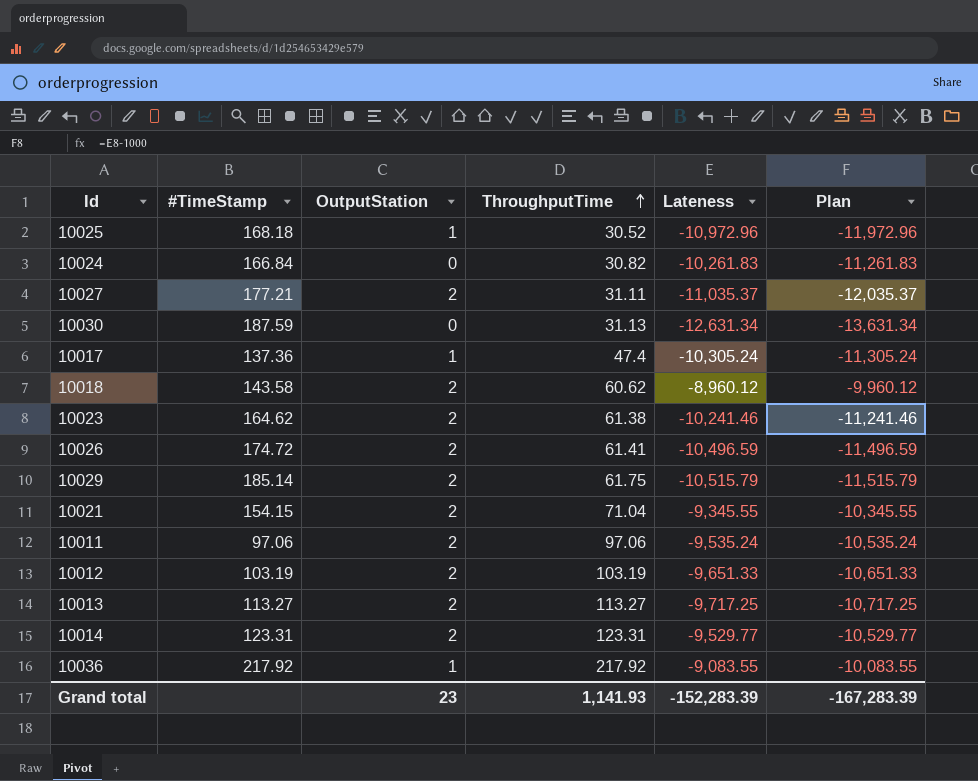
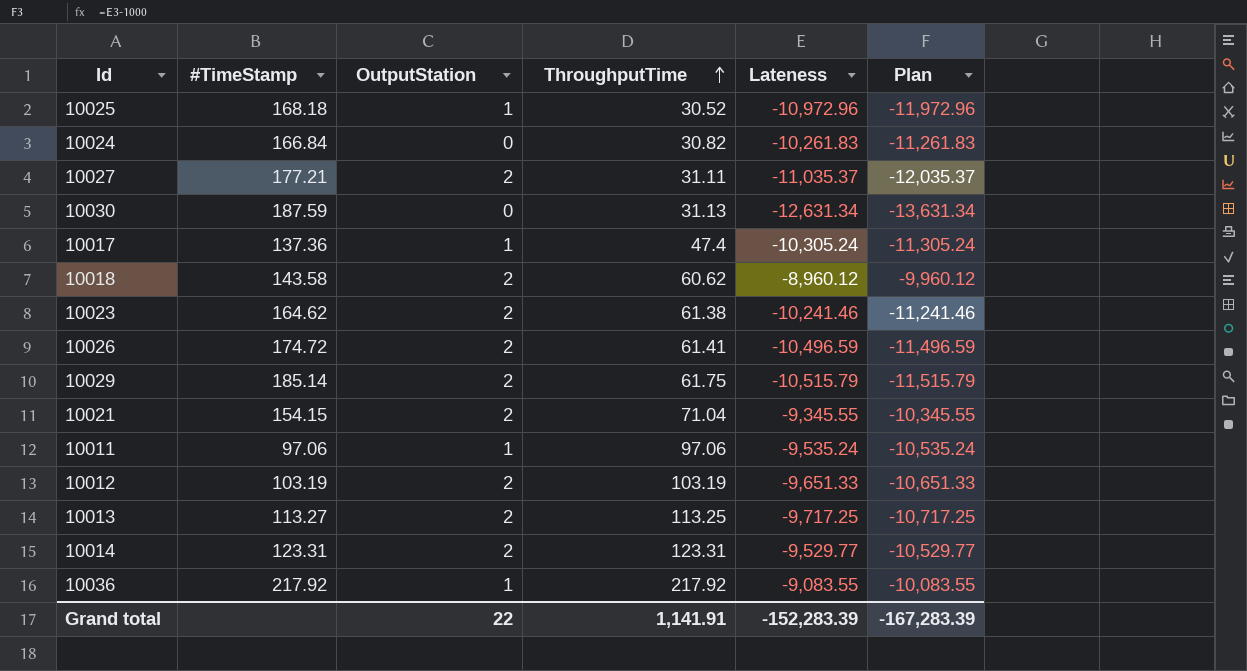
10011 | OutputStation: 2 -> 1
10013 | ThroughputTime: 113.27 -> 113.25
Grand total | OutputStation: 23 -> 22
Grand total | ThroughputTime: 1,141.93 -> 1,141.91

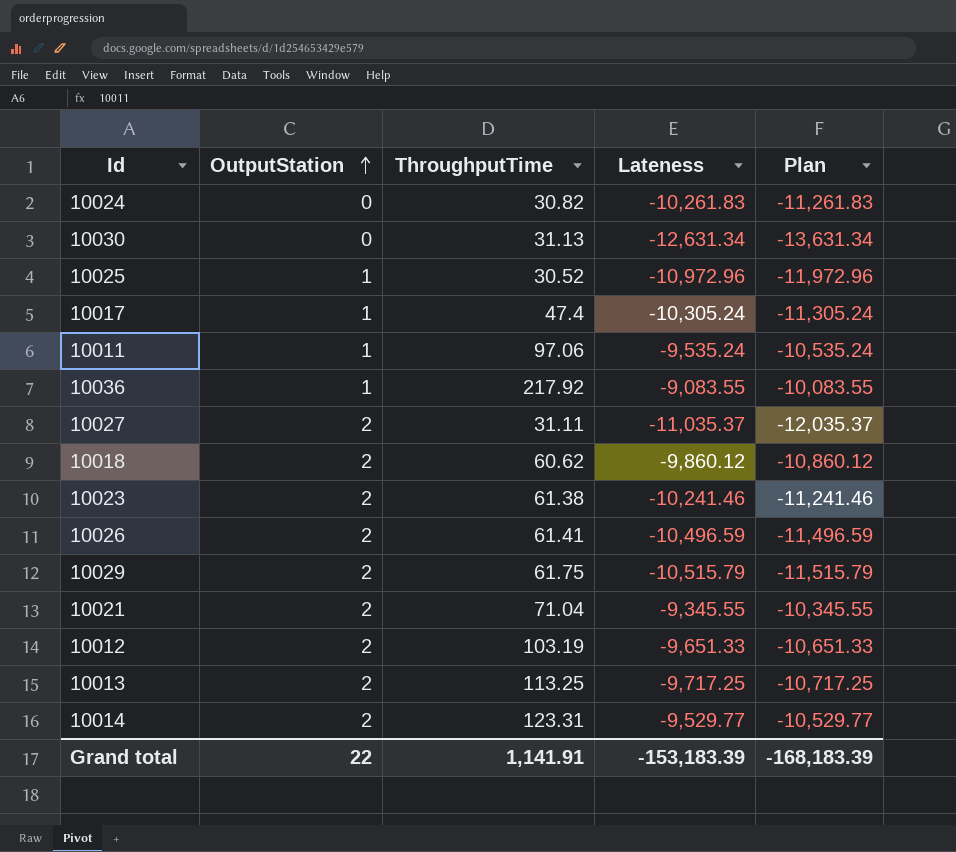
row order: ThroughputTime ascending -> OutputStation ascending
column #TimeStamp | position: 2 -> none
10018 | Lateness: -8,960.12 -> -9,860.12
10018 | Plan: -9,960.12 -> -10,860.12
Grand total | Lateness: -152,283.39 -> -153,183.39
Grand total | Plan: -167,283.39 -> -168,183.39

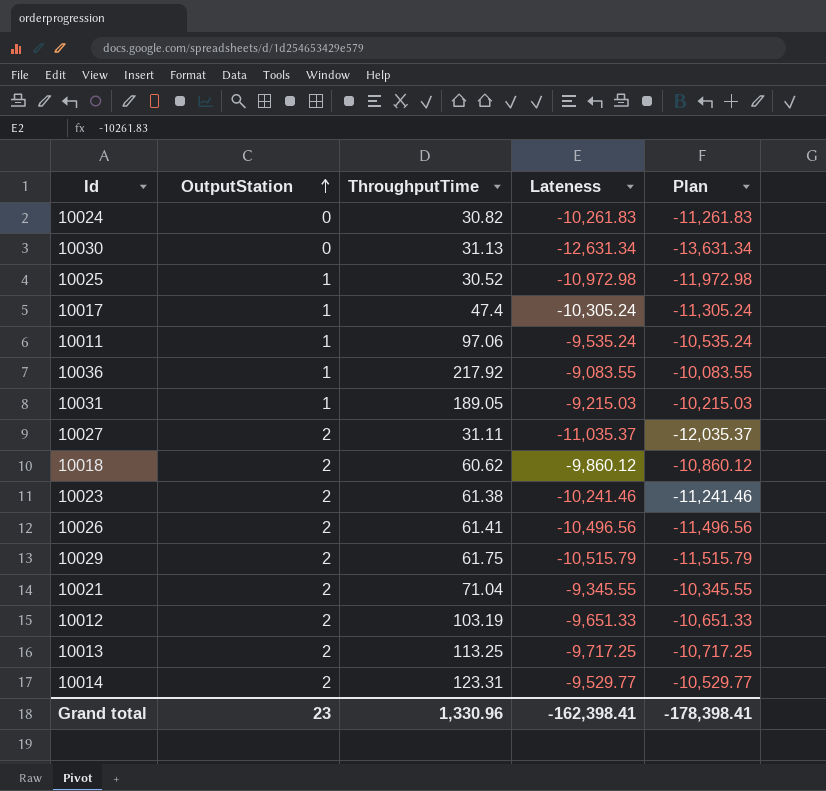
10025 | Lateness: -10,972.96 -> -10,972.98
10025 | Plan: -11,972.96 -> -11,972.98
row 10031: none -> 1 | 189.05 | -9,215.03 | -10,215.03
10026 | Lateness: -10,496.59 -> -10,496.56
10026 | Plan: -11,496.59 -> -11,496.56
Grand total | OutputStation: 22 -> 23
Grand total | ThroughputTime: 1,141.91 -> 1,330.96
Grand total | Lateness: -153,183.39 -> -162,398.41
Grand total | Plan: -168,183.39 -> -178,398.41

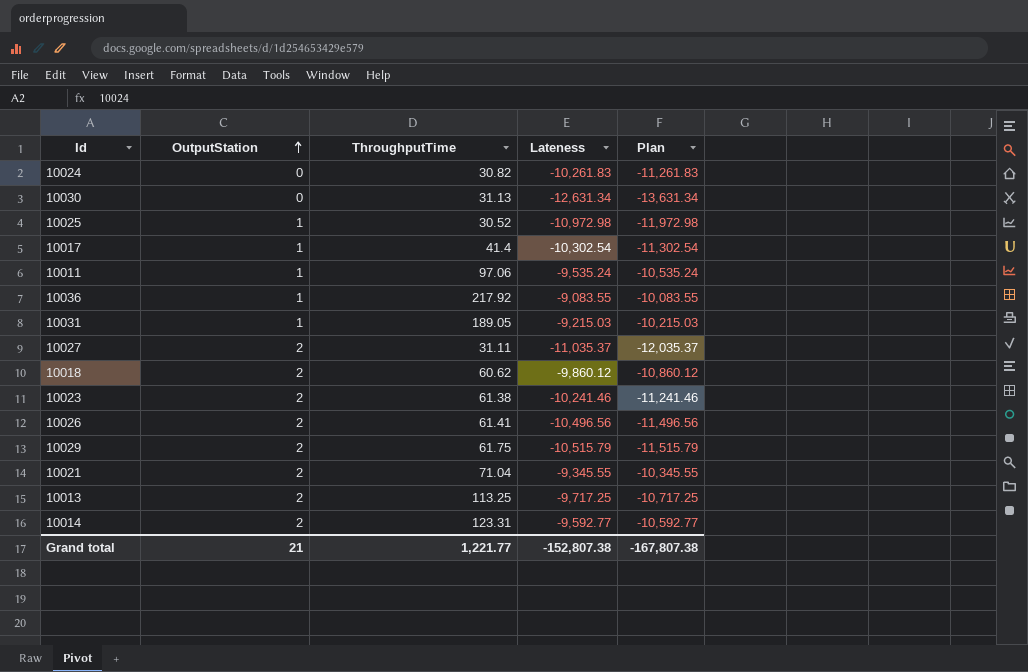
row 10012: 2 | 103.19 | -9,651.33 | -10,651.33 -> none
10017 | ThroughputTime: 47.4 -> 41.4
10017 | Lateness: -10,305.24 -> -10,302.54
10017 | Plan: -11,305.24 -> -11,302.54
10014 | Lateness: -9,529.77 -> -9,592.77
10014 | Plan: -10,529.77 -> -10,592.77
Grand total | OutputStation: 23 -> 21
Grand total | ThroughputTime: 1,330.96 -> 1,221.77
Grand total | Lateness: -162,398.41 -> -152,807.38
Grand total | Plan: -178,398.41 -> -167,807.38

